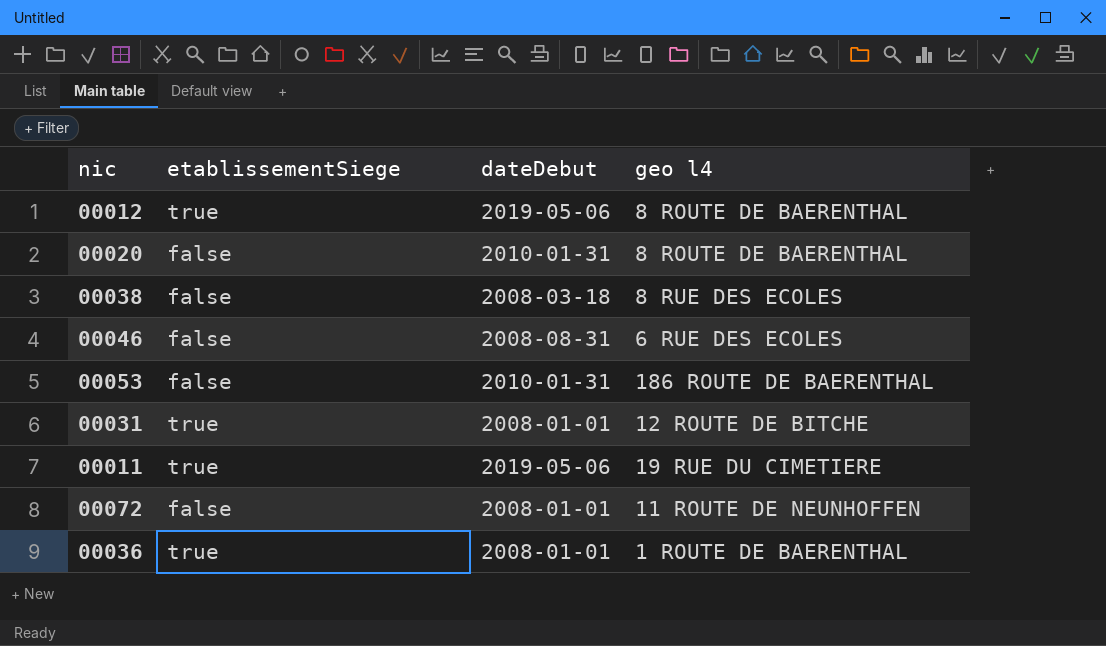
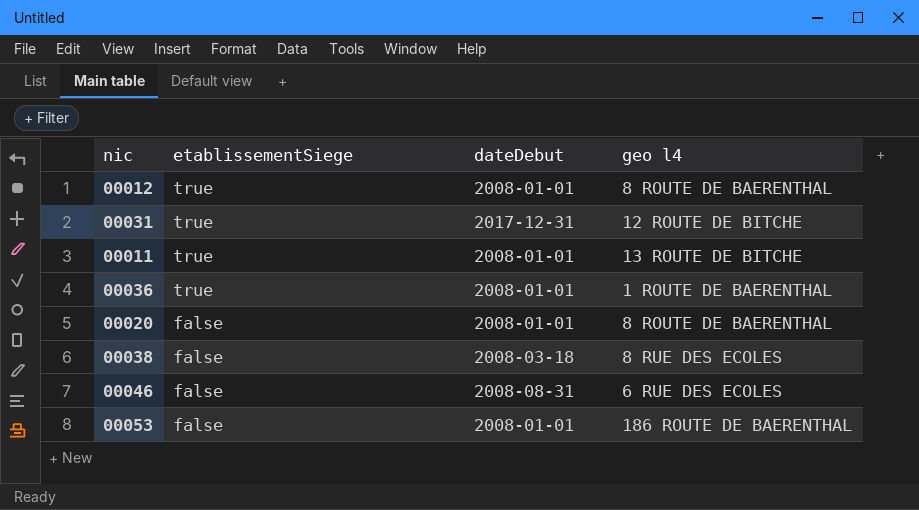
row order: none -> etablissementSiege descending
row 00072: false | 2008-01-01 | 11 ROUTE DE NEUNHOFFEN -> none
00012 | dateDebut: 2019-05-06 -> 2008-01-01
00031 | dateDebut: 2008-01-01 -> 2017-12-31
00011 | dateDebut: 2019-05-06 -> 2008-01-01
00011 | geo l4: 19 RUE DU CIMETIERE -> 13 ROUTE DE BITCHE
00020 | dateDebut: 2010-01-31 -> 2008-01-01
00053 | dateDebut: 2010-01-31 -> 2008-01-01

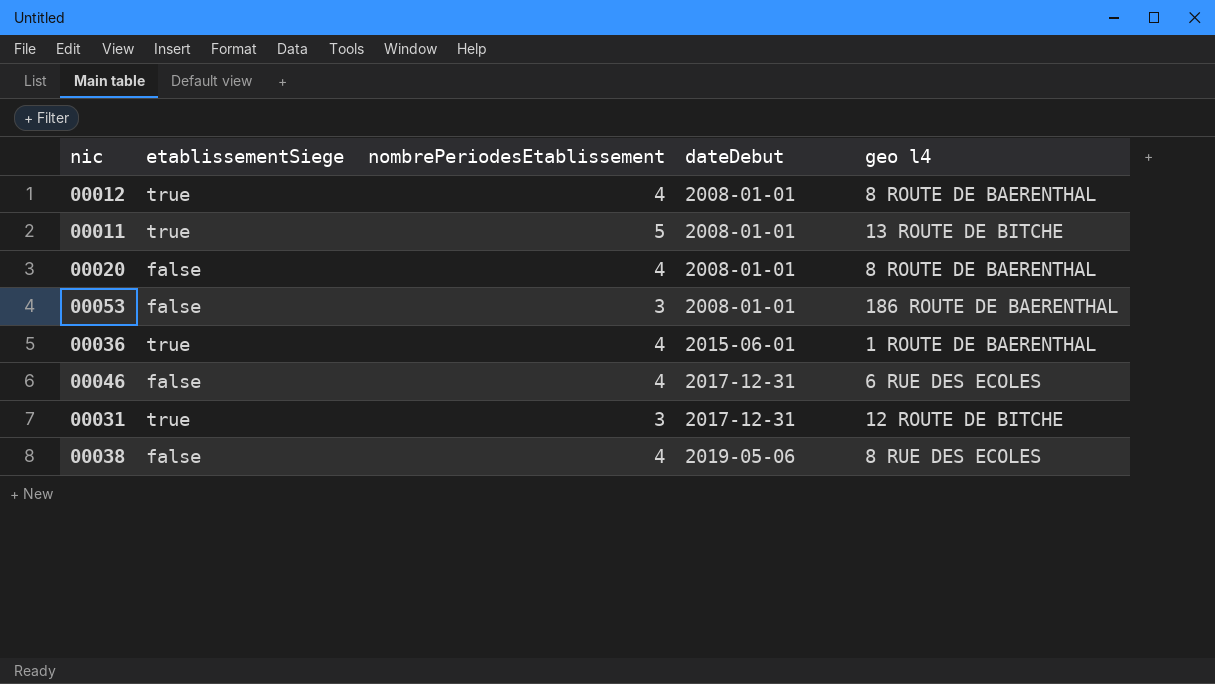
row order: etablissementSiege descending -> dateDebut ascending
column nombrePeriodesEtablissement | position: none -> 3
00036 | dateDebut: 2008-01-01 -> 2015-06-01
00046 | dateDebut: 2008-08-31 -> 2017-12-31
00038 | dateDebut: 2008-03-18 -> 2019-05-06

